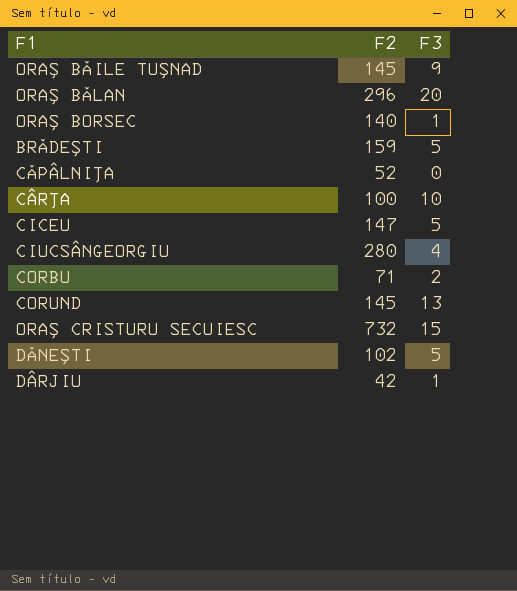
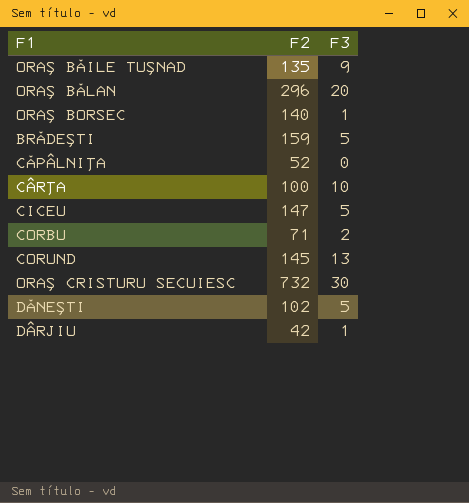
row CIUCSÂNGEORGIU: 280 | 4 -> none
ORAŞ BĂILE TUŞNAD | F2: 145 -> 135
ORAŞ CRISTURU SECUIESC | F3: 15 -> 30

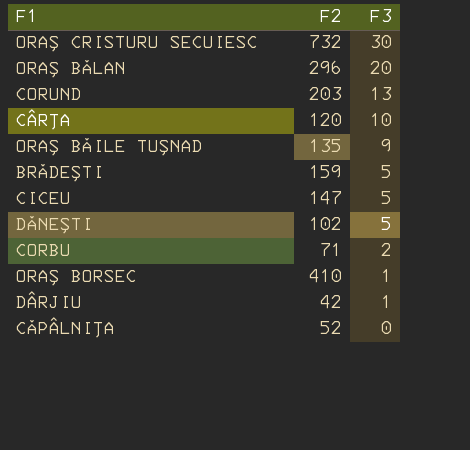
row order: none -> F3 descending
CORUND | F2: 145 -> 203
CÂRŢA | F2: 100 -> 120
ORAŞ BORSEC | F2: 140 -> 410

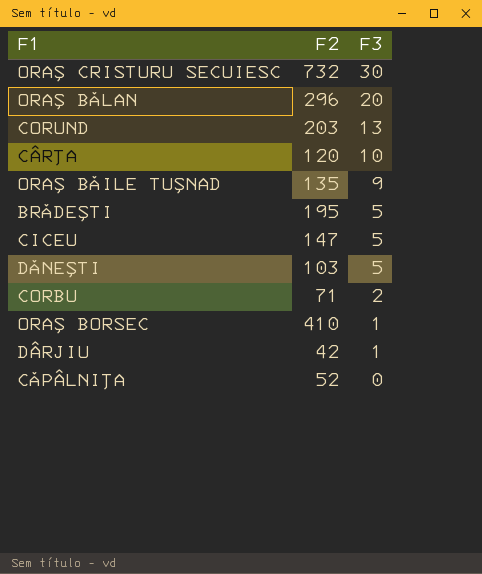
BRĂDEŞTI | F2: 159 -> 195
DĂNEŞTI | F2: 102 -> 103

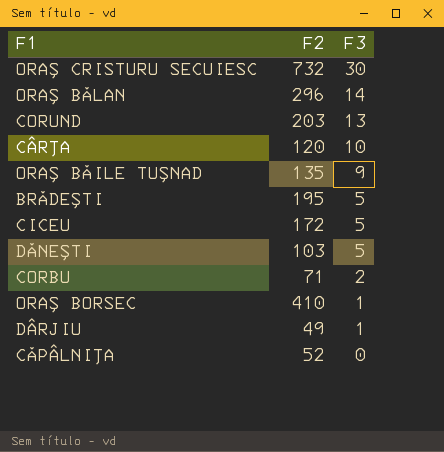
ORAŞ BĂLAN | F3: 20 -> 14
CICEU | F2: 147 -> 172
DÂRJIU | F2: 42 -> 49

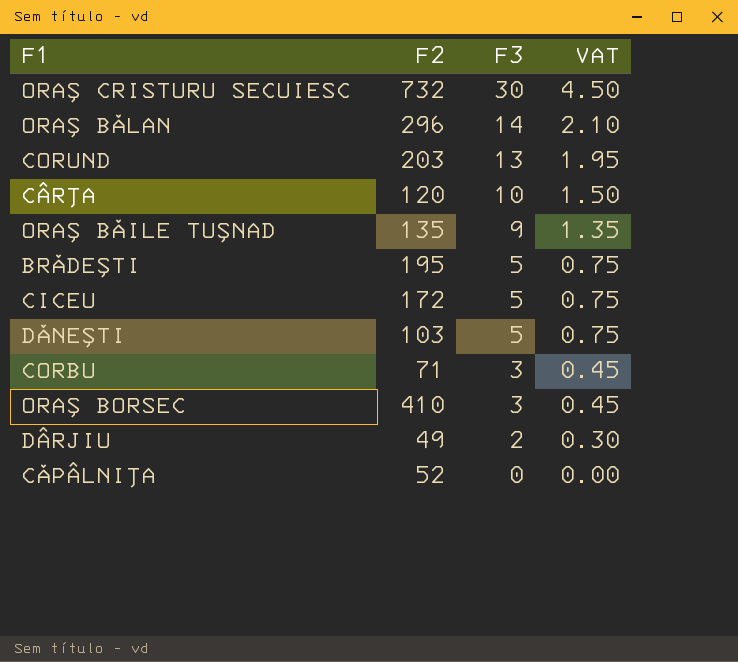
column VAT | formula: none -> [F3] * 0.15
CORBU | F3: 2 -> 3
ORAŞ BORSEC | F3: 1 -> 3
DÂRJIU | F3: 1 -> 2

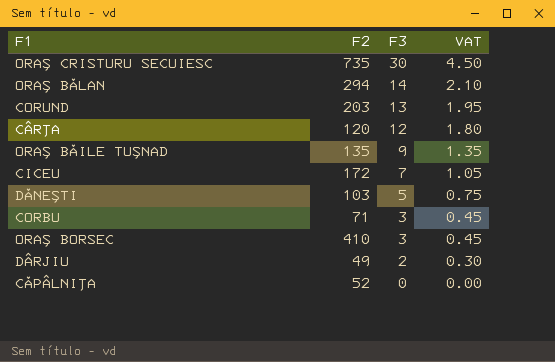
row BRĂDEŞTI: 195 | 5 | 0.75 -> none
ORAŞ CRISTURU SECUIESC | F2: 732 -> 735
ORAŞ BĂLAN | F2: 296 -> 294
CÂRŢA | F3: 10 -> 12
CÂRŢA | VAT: 1.50 -> 1.80
CICEU | F3: 5 -> 7
CICEU | VAT: 0.75 -> 1.05

